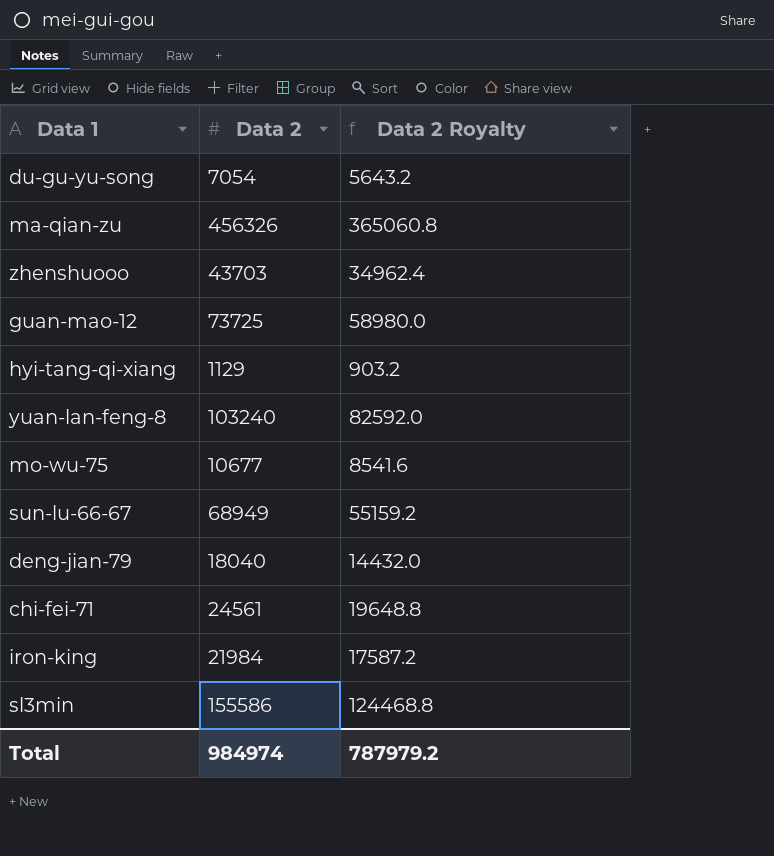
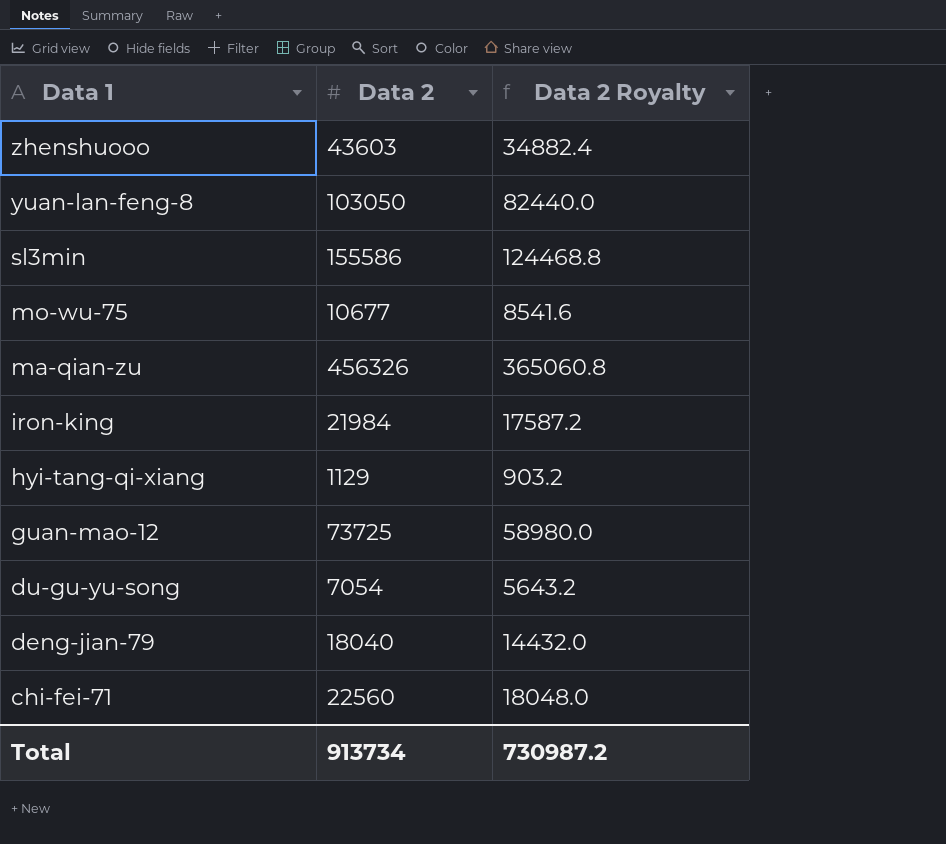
row order: none -> Data 1 descending
row sun-lu-66-67: 68949 | 55159.2 -> none
zhenshuooo | Data 2: 43703 -> 43603
zhenshuooo | Data 2 Royalty: 34962.4 -> 34882.4
yuan-lan-feng-8 | Data 2: 103240 -> 103050
yuan-lan-feng-8 | Data 2 Royalty: 82592.0 -> 82440.0
chi-fei-71 | Data 2: 24561 -> 22560
chi-fei-71 | Data 2 Royalty: 19648.8 -> 18048.0
Total | Data 2: 984974 -> 913734
Total | Data 2 Royalty: 787979.2 -> 730987.2

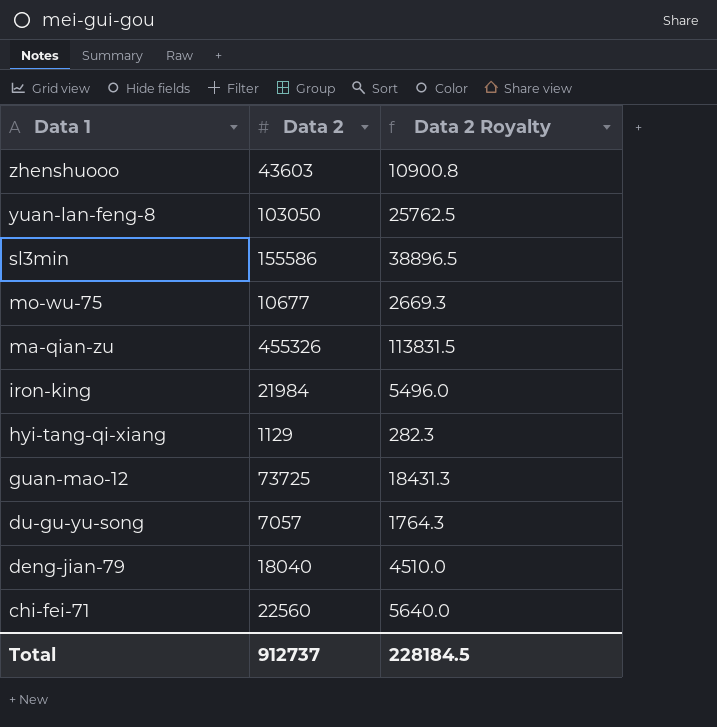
column Data 2 Royalty | formula: [Data 2] * 0.8 -> [Data 2] * 0.25
ma-qian-zu | Data 2: 456326 -> 455326
du-gu-yu-song | Data 2: 7054 -> 7057
Total | Data 2: 913734 -> 912737
Total | Data 2 Royalty: 730987.2 -> 228184.5

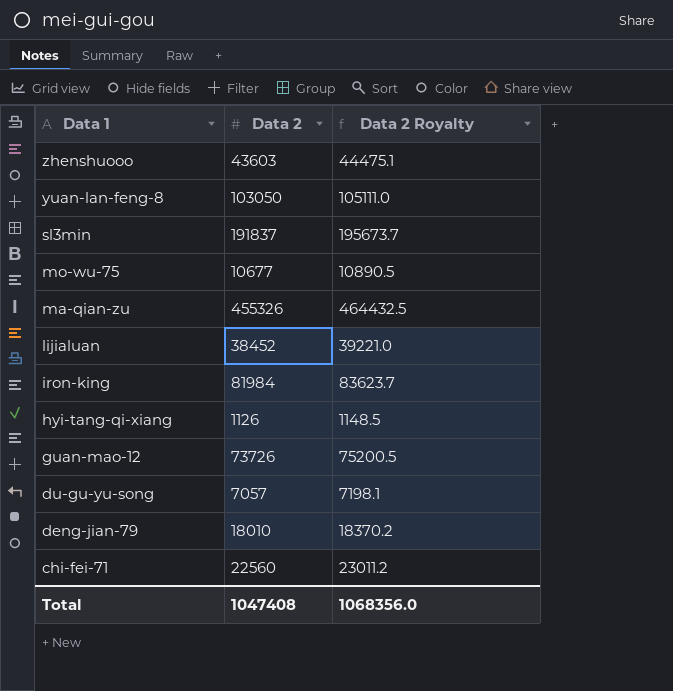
column Data 2 Royalty | formula: [Data 2] * 0.25 -> [Data 2] * 1.02
sl3min | Data 2: 155586 -> 191837
row lijialuan: none -> 38452 | 39221.0
iron-king | Data 2: 21984 -> 81984
hyi-tang-qi-xiang | Data 2: 1129 -> 1126
guan-mao-12 | Data 2: 73725 -> 73726
deng-jian-79 | Data 2: 18040 -> 18010
Total | Data 2: 912737 -> 1047408
Total | Data 2 Royalty: 228184.5 -> 1068356.0

